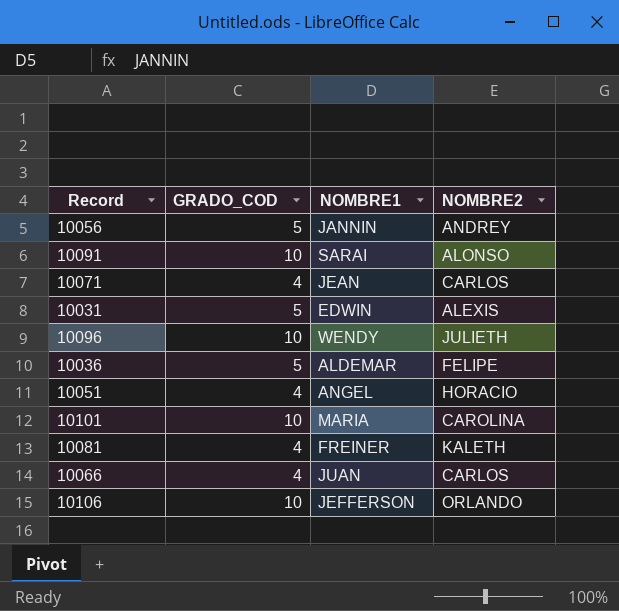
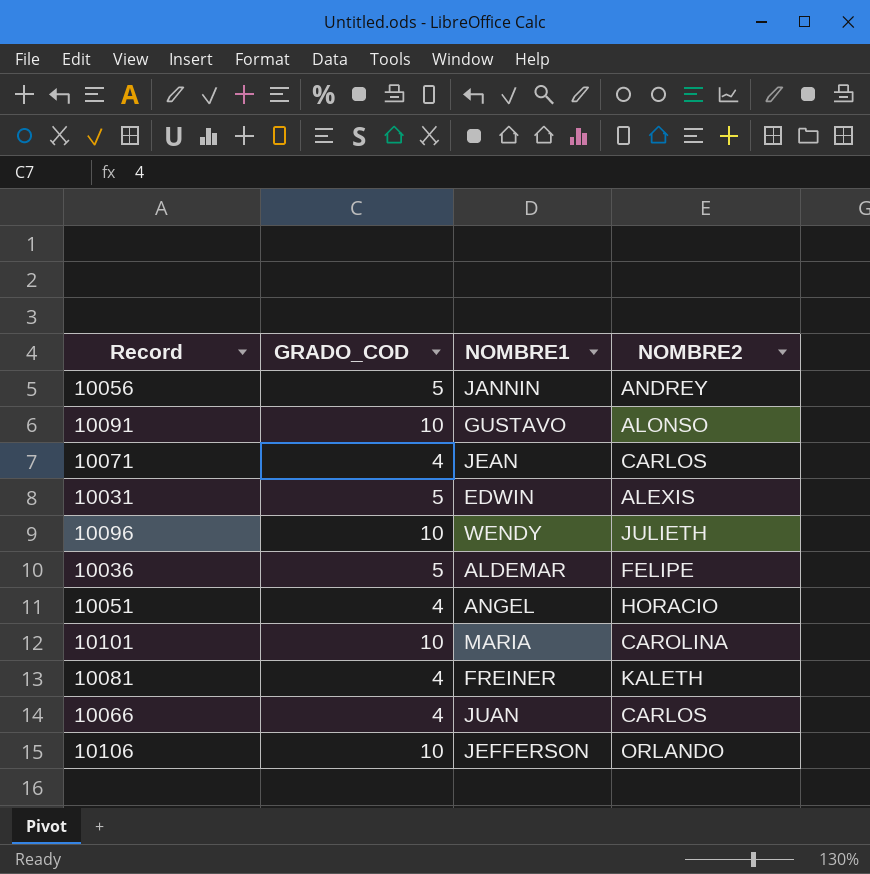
10091 | NOMBRE1: SARAI -> GUSTAVO

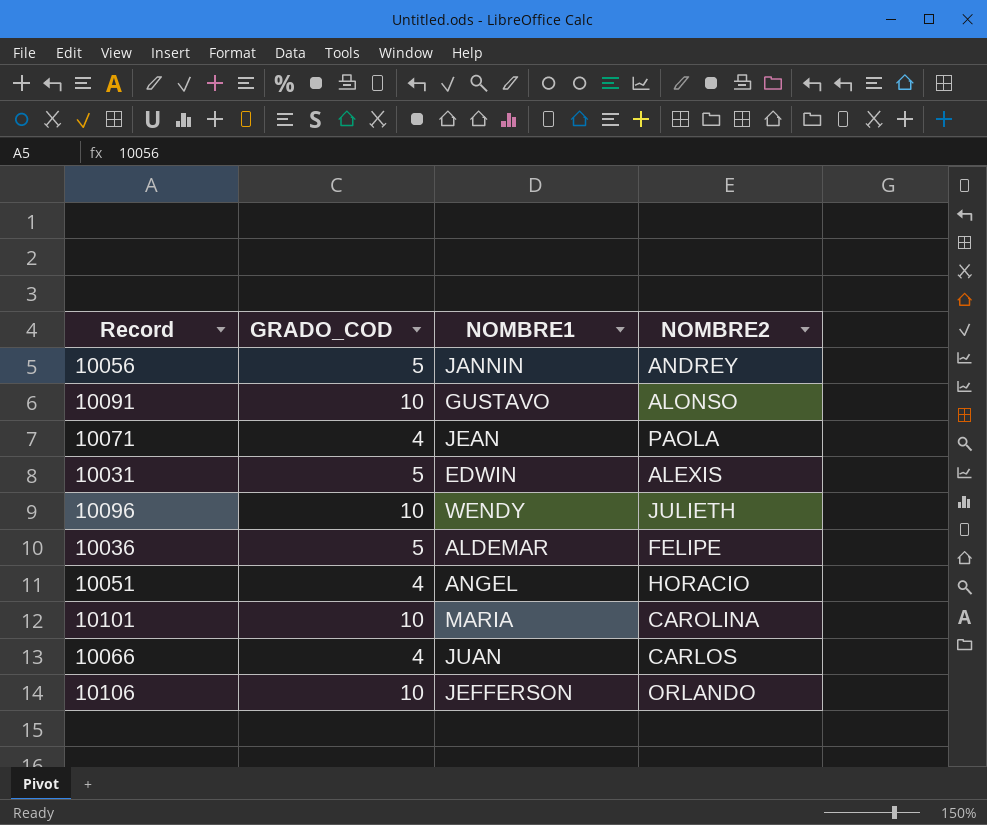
row 10081: 4 | FREINER | KALETH -> none
10071 | NOMBRE2: CARLOS -> PAOLA

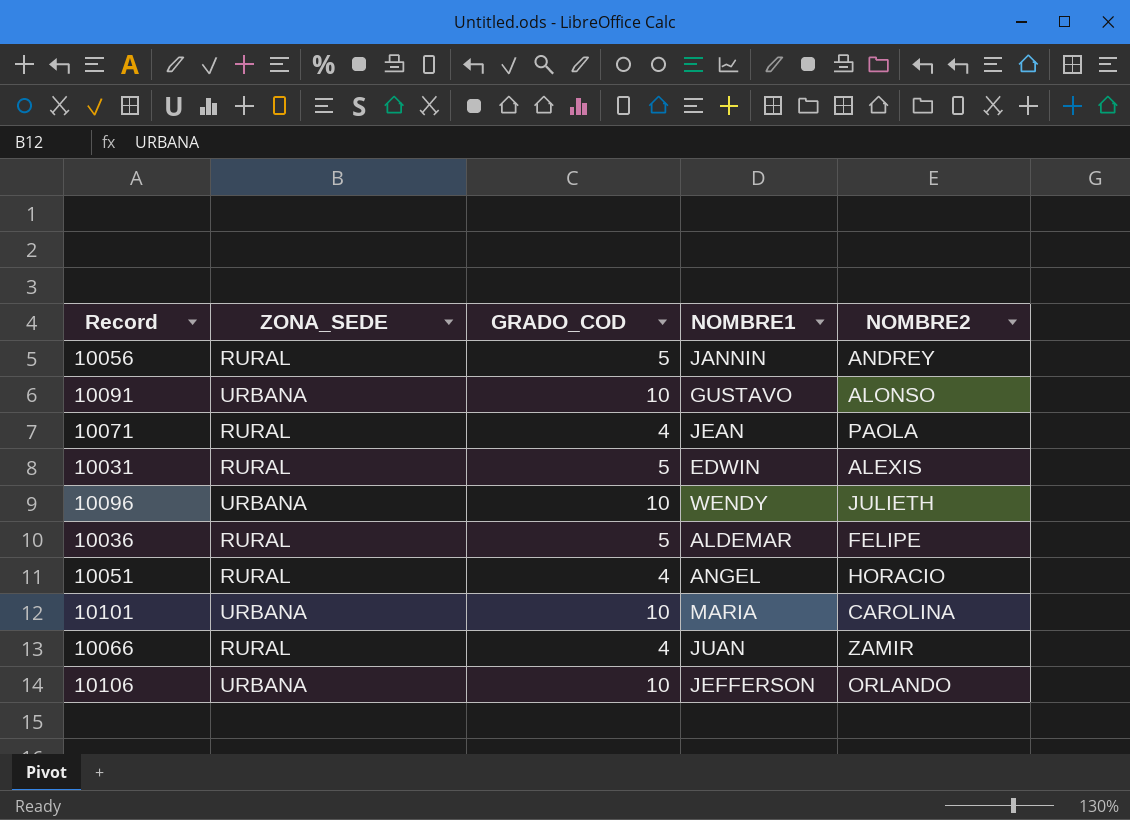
column ZONA_SEDE | position: none -> 2
10066 | NOMBRE2: CARLOS -> ZAMIR

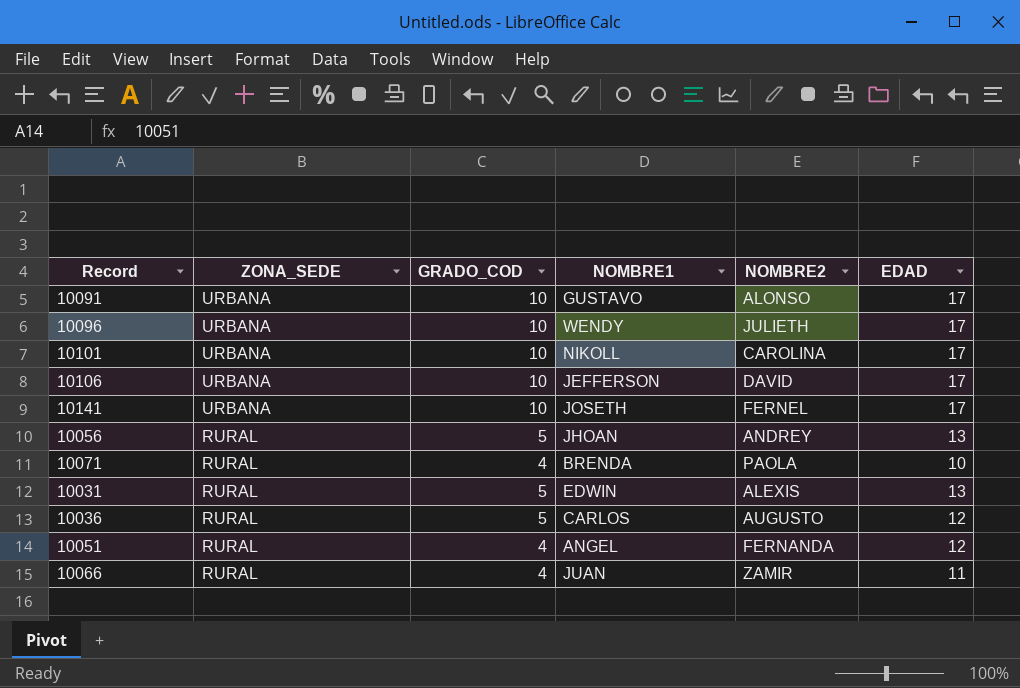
row order: none -> ZONA_SEDE descending
column EDAD | position: none -> 6
10101 | NOMBRE1: MARIA -> NIKOLL
10106 | NOMBRE2: ORLANDO -> DAVID
row 10141: none -> URBANA | 10 | JOSETH | FERNEL | 17
10056 | NOMBRE1: JANNIN -> JHOAN
10071 | NOMBRE1: JEAN -> BRENDA
10036 | NOMBRE1: ALDEMAR -> CARLOS
10036 | NOMBRE2: FELIPE -> AUGUSTO
10051 | NOMBRE2: HORACIO -> FERNANDA

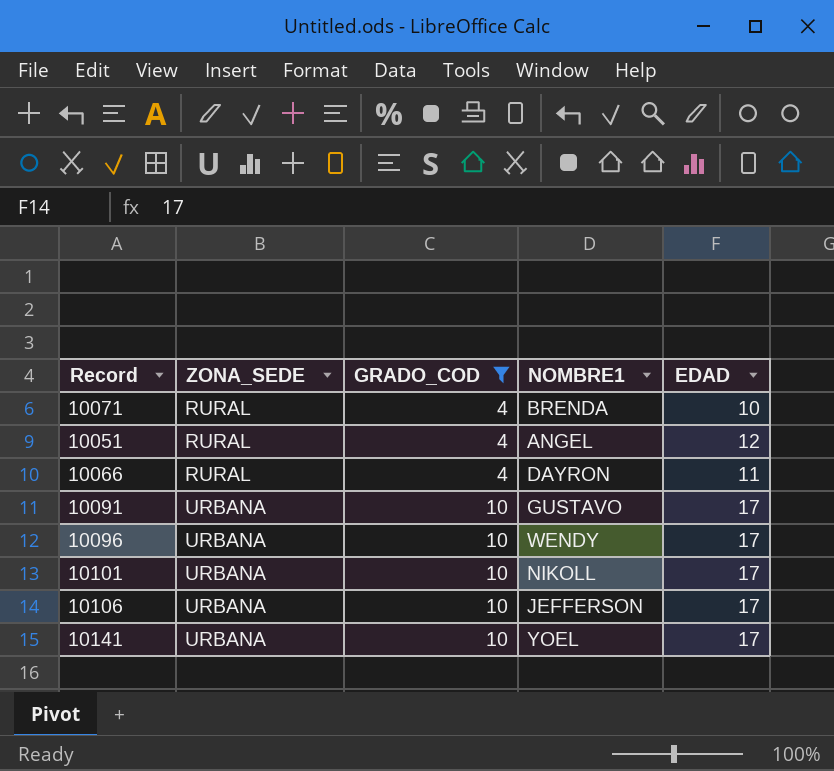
filter: none -> GRADO_COD != 5
row order: ZONA_SEDE descending -> ZONA_SEDE ascending
column NOMBRE2 | position: 5 -> none
10066 | NOMBRE1: JUAN -> DAYRON
10141 | NOMBRE1: JOSETH -> YOEL

